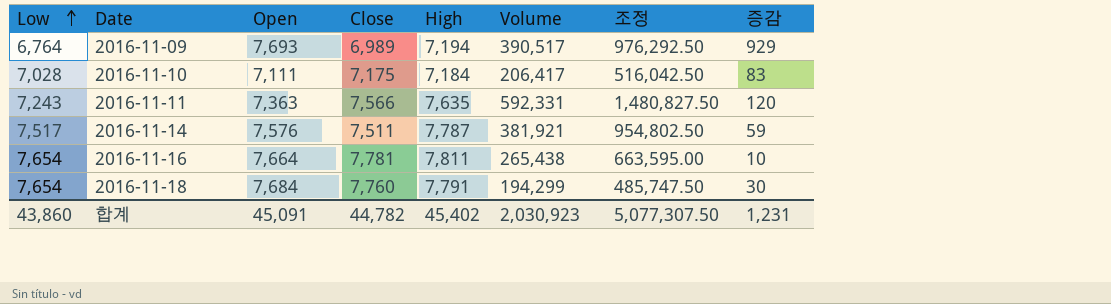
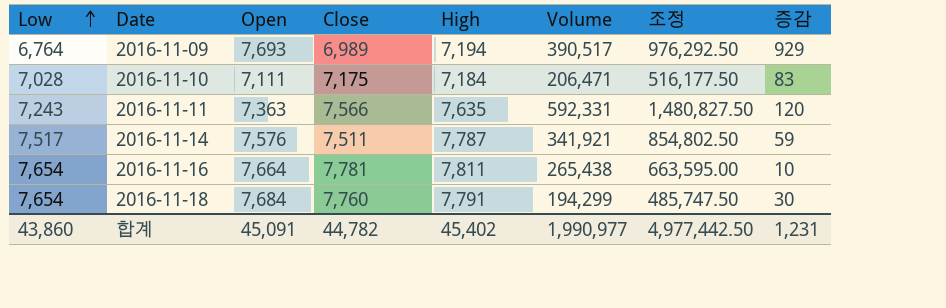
2016-11-10 | Volume: 206,417 -> 206,471
2016-11-10 | 조정: 516,042.50 -> 516,177.50
2016-11-14 | Volume: 381,921 -> 341,921
2016-11-14 | 조정: 954,802.50 -> 854,802.50
합계 | Volume: 2,030,923 -> 1,990,977
합계 | 조정: 5,077,307.50 -> 4,977,442.50

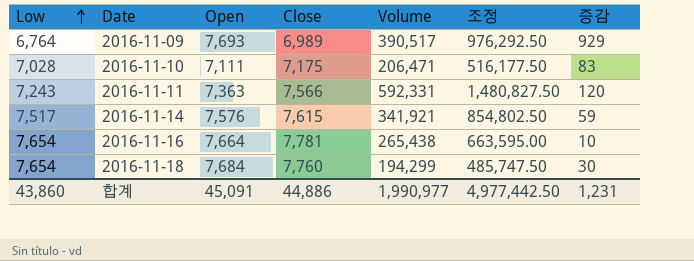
column High | position: 5 -> none
2016-11-14 | Close: 7,511 -> 7,615
합계 | Close: 44,782 -> 44,886

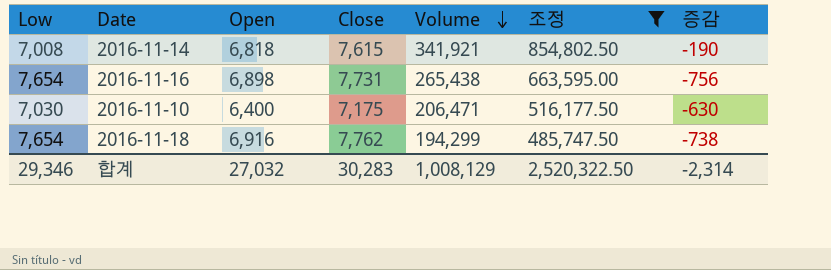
filter: none -> 조정 <= 854,802.50
row order: Low ascending -> Volume descending
2016-11-14 | Low: 7,517 -> 7,008
2016-11-14 | Open: 7,576 -> 6,818
2016-11-14 | 증감: 59 -> -190
2016-11-16 | Open: 7,664 -> 6,898
2016-11-16 | Close: 7,781 -> 7,731
2016-11-16 | 증감: 10 -> -756
2016-11-10 | Low: 7,028 -> 7,030
2016-11-10 | Open: 7,111 -> 6,400
2016-11-10 | 증감: 83 -> -630
2016-11-18 | Open: 7,684 -> 6,916
2016-11-18 | Close: 7,760 -> 7,762
2016-11-18 | 증감: 30 -> -738
합계 | Low: 43,860 -> 29,346
합계 | Open: 45,091 -> 27,032
합계 | Close: 44,886 -> 30,283
합계 | Volume: 1,990,977 -> 1,008,129
합계 | 조정: 4,977,442.50 -> 2,520,322.50
합계 | 증감: 1,231 -> -2,314

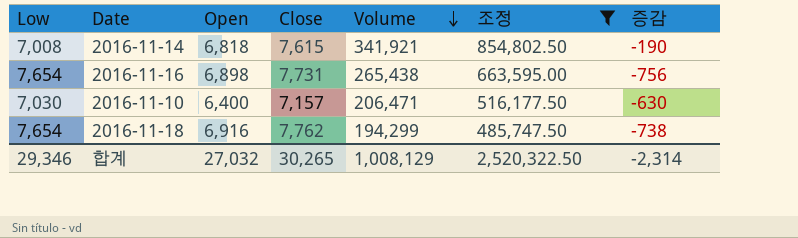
2016-11-10 | Close: 7,175 -> 7,157
합계 | Close: 30,283 -> 30,265

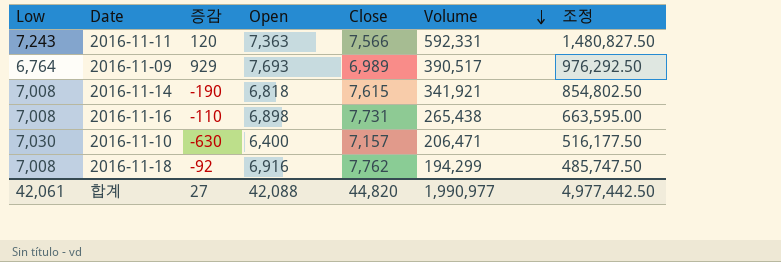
filter: 조정 <= 854,802.50 -> none
column 증감 | position: 7 -> 3
2016-11-16 | Low: 7,654 -> 7,008
2016-11-16 | 증감: -756 -> -110
2016-11-18 | Low: 7,654 -> 7,008
2016-11-18 | 증감: -738 -> -92
합계 | Low: 29,346 -> 42,061
합계 | 증감: -2,314 -> 27
합계 | Open: 27,032 -> 42,088
합계 | Close: 30,265 -> 44,820
합계 | Volume: 1,008,129 -> 1,990,977
합계 | 조정: 2,520,322.50 -> 4,977,442.50

